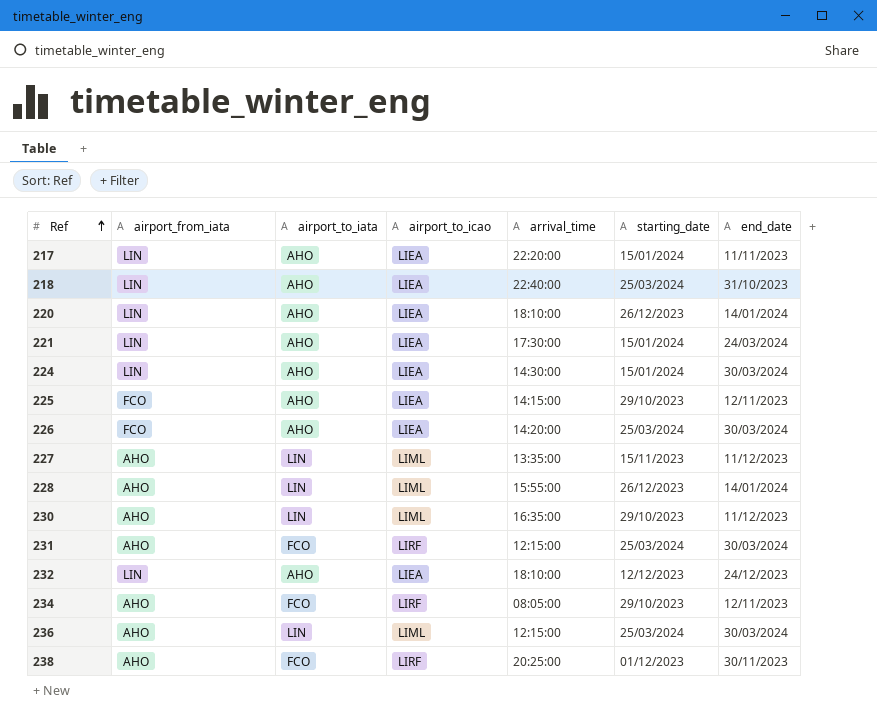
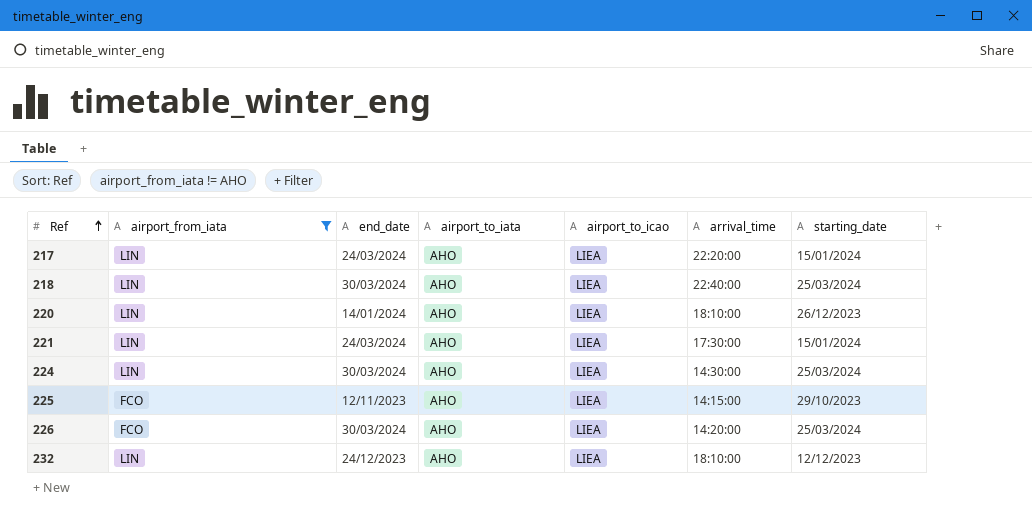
filter: none -> airport_from_iata != AHO
column end_date | position: 7 -> 3
217 | end_date: 11/11/2023 -> 24/03/2024
218 | end_date: 31/10/2023 -> 30/03/2024
224 | starting_date: 15/01/2024 -> 25/03/2024

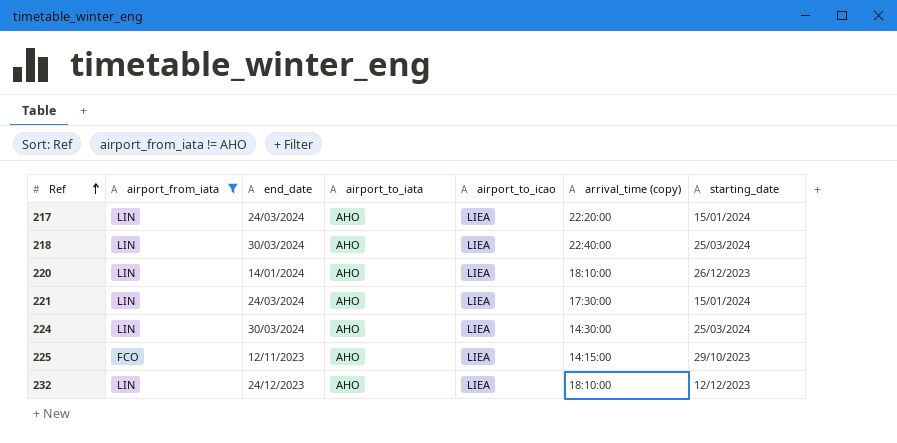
column name: arrival_time -> arrival_time (copy)
row 226: FCO | 30/03/2024 | AHO | LIEA | 14:20:00 | 25/03/2024 -> none

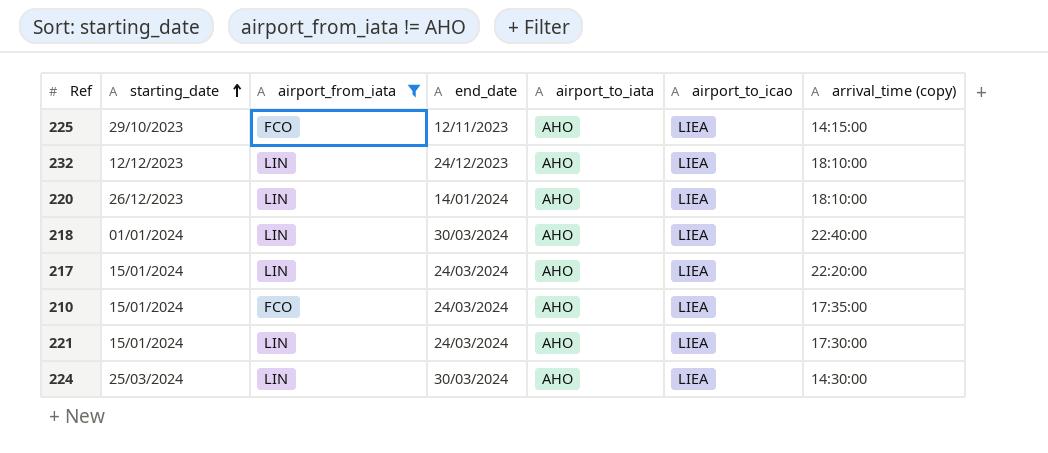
row order: Ref ascending -> starting_date ascending
column starting_date | position: 7 -> 2
218 | starting_date: 25/03/2024 -> 01/01/2024
row 210: none -> 15/01/2024 | FCO | 24/03/2024 | AHO | LIEA | 17:35:00

